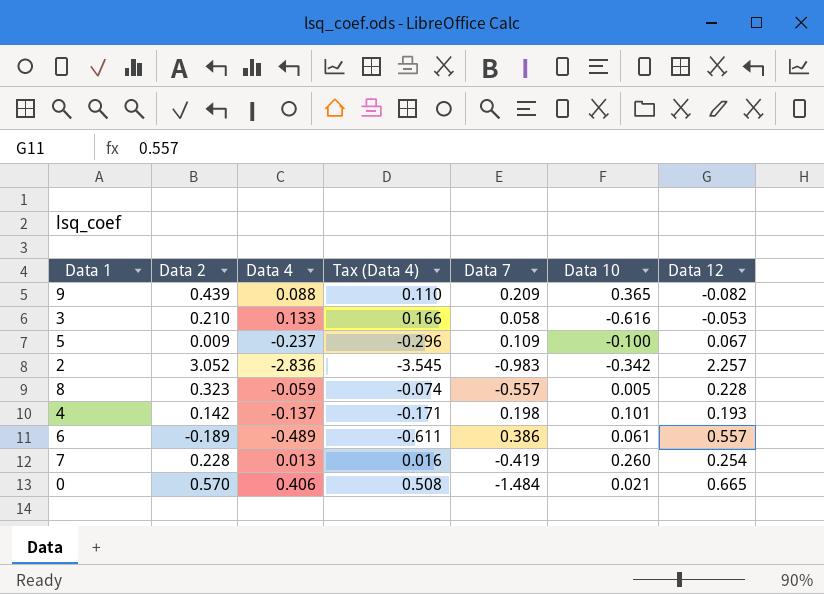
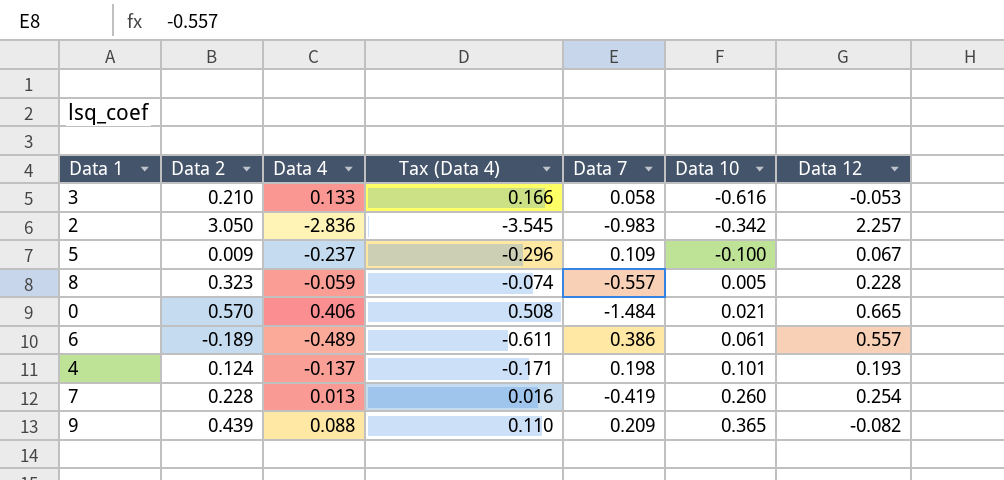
row order: none -> Data 10 ascending
2 | Data 2: 3.052 -> 3.050
4 | Data 2: 0.142 -> 0.124

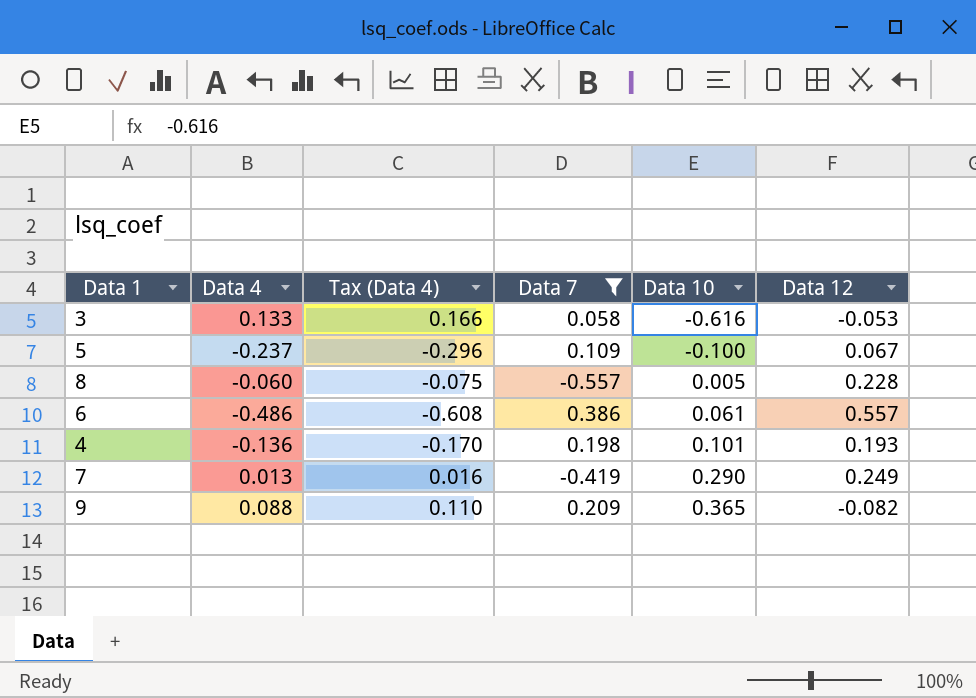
filter: none -> Data 7 >= -0.557
column Data 2 | position: 2 -> none
8 | Data 4: -0.059 -> -0.060
8 | Tax (Data 4): -0.074 -> -0.075
6 | Data 4: -0.489 -> -0.486
6 | Tax (Data 4): -0.611 -> -0.608
4 | Data 4: -0.137 -> -0.136
4 | Tax (Data 4): -0.171 -> -0.170
7 | Data 10: 0.260 -> 0.290
7 | Data 12: 0.254 -> 0.249

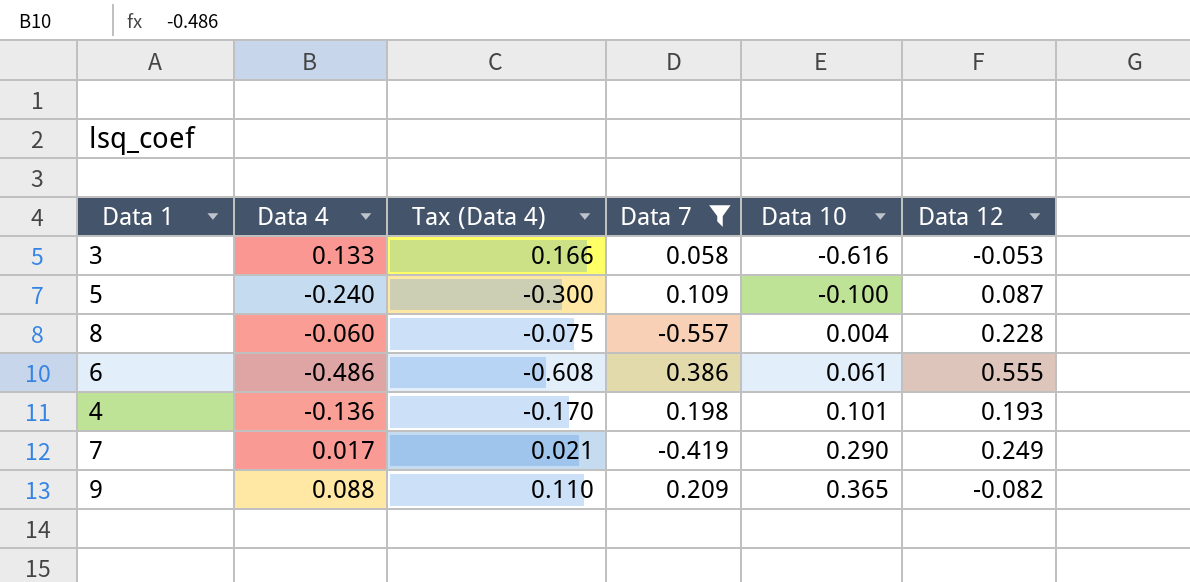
5 | Data 4: -0.237 -> -0.240
5 | Tax (Data 4): -0.296 -> -0.300
5 | Data 12: 0.067 -> 0.087
8 | Data 10: 0.005 -> 0.004
6 | Data 12: 0.557 -> 0.555
7 | Data 4: 0.013 -> 0.017
7 | Tax (Data 4): 0.016 -> 0.021

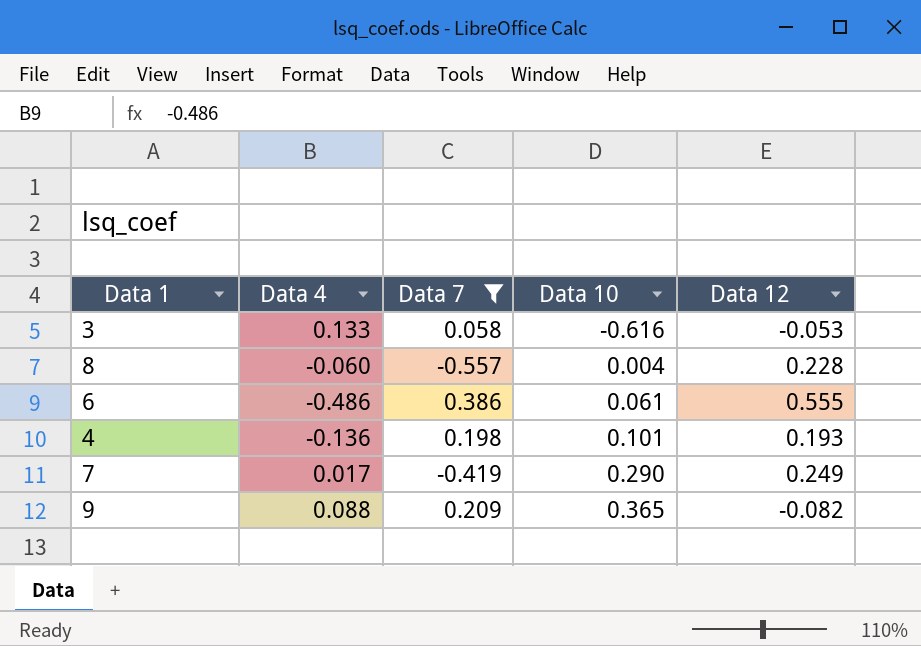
column Tax (Data 4) | formula: [Data 4] * 1.25 -> none
row 5: -0.240 | -0.300 | 0.109 | -0.100 | 0.087 -> none

